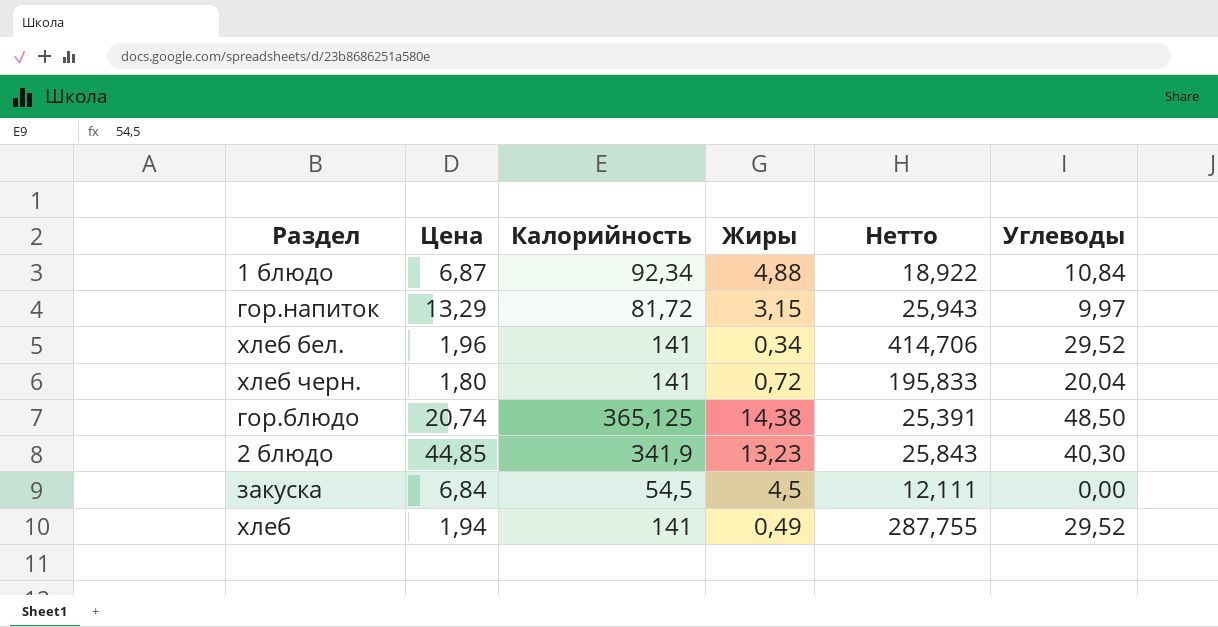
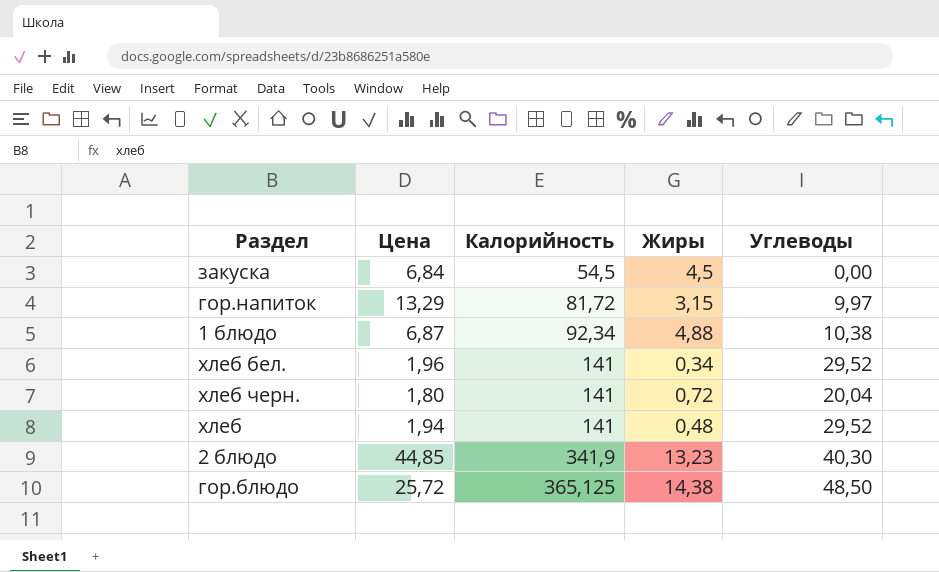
row order: none -> Калорийность ascending
column Нетто | formula: [Калорийность] / [Жиры] -> none
1 блюдо | Углеводы: 10,84 -> 10,38
хлеб | Жиры: 0,49 -> 0,48
гор.блюдо | Цена: 20,74 -> 25,72

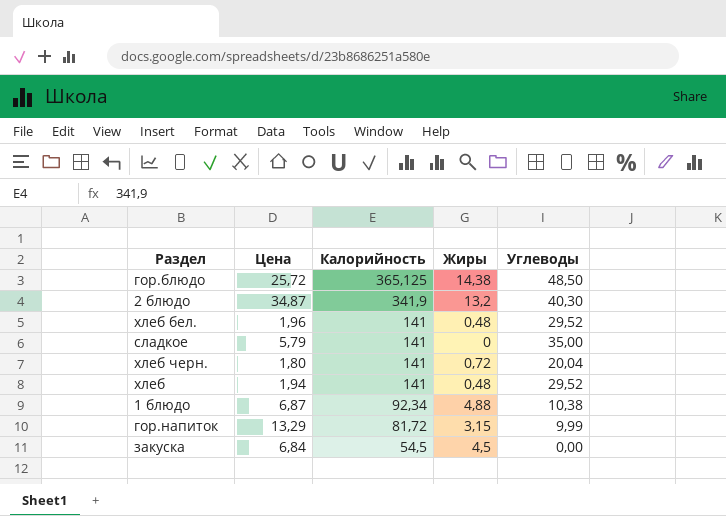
row order: Калорийность ascending -> Калорийность descending
2 блюдо | Цена: 44,85 -> 34,87
2 блюдо | Жиры: 13,23 -> 13,2
хлеб бел. | Жиры: 0,34 -> 0,48
row сладкое: none -> 5,79 | 141 | 0 | 35,00
гор.напиток | Углеводы: 9,97 -> 9,99

